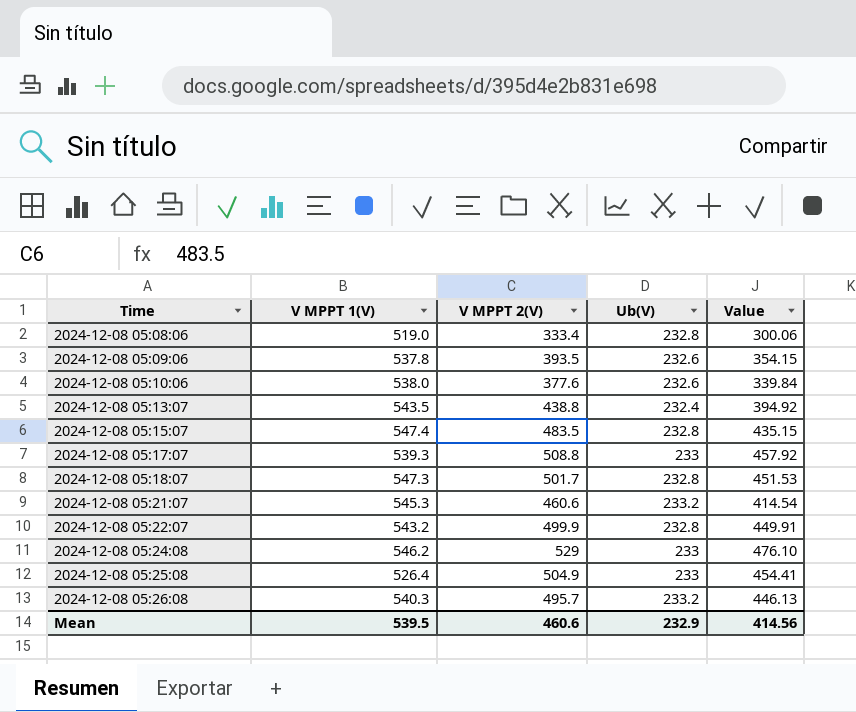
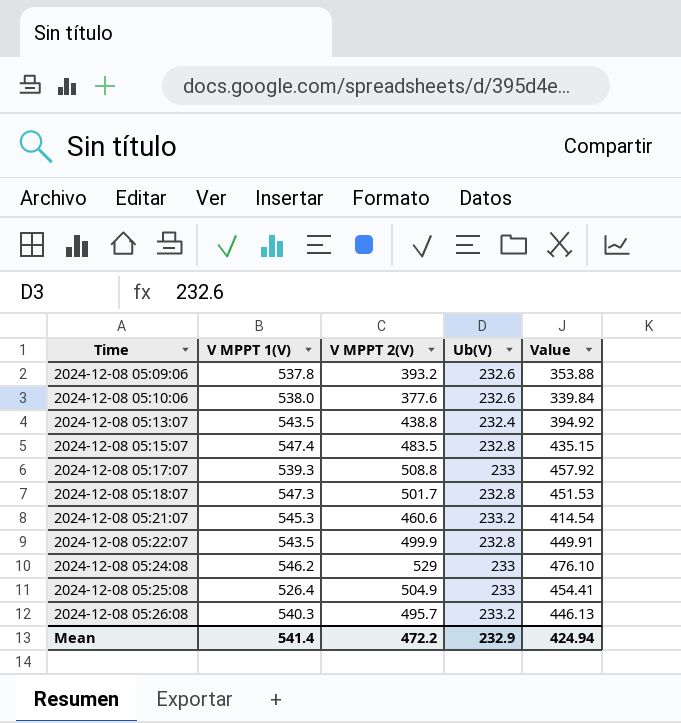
row 2024-12-08 05:08:06: 519.0 | 333.4 | 232.8 | 300.06 -> none
2024-12-08 05:09:06 | V MPPT 2(V): 393.5 -> 393.2
2024-12-08 05:09:06 | Value: 354.15 -> 353.88
2024-12-08 05:22:07 | V MPPT 1(V): 543.2 -> 543.5
Mean | V MPPT 1(V): 539.5 -> 541.4
Mean | V MPPT 2(V): 460.6 -> 472.2
Mean | Value: 414.56 -> 424.94

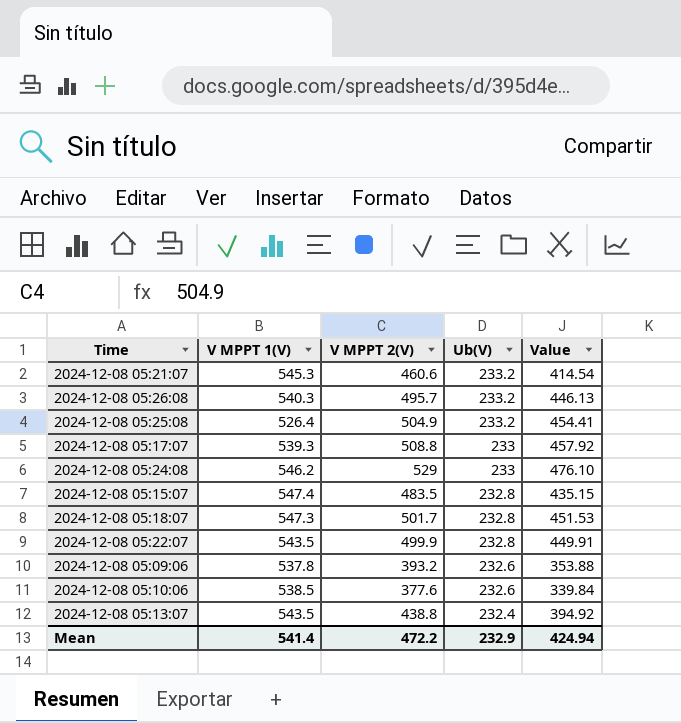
row order: Time ascending -> Ub(V) descending
2024-12-08 05:25:08 | Ub(V): 233 -> 233.2
2024-12-08 05:10:06 | V MPPT 1(V): 538.0 -> 538.5

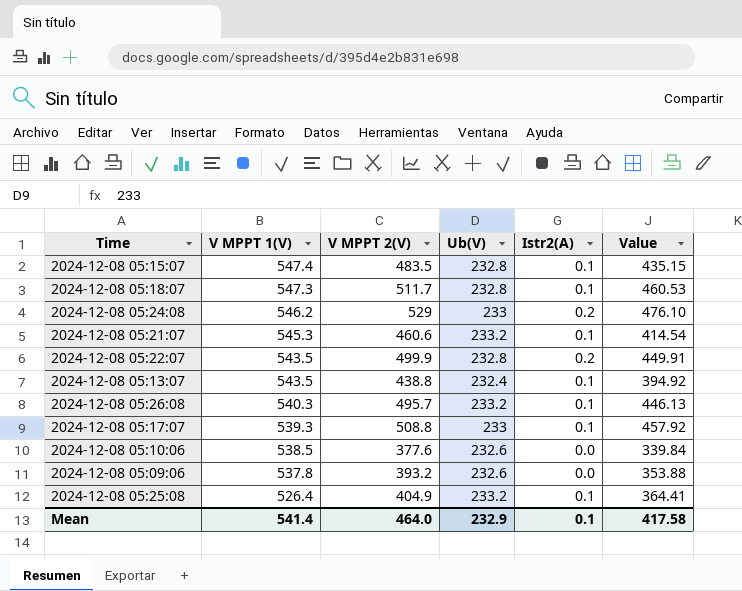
row order: Ub(V) descending -> V MPPT 1(V) descending
column Istr2(A) | position: none -> 5
2024-12-08 05:18:07 | V MPPT 2(V): 501.7 -> 511.7
2024-12-08 05:18:07 | Value: 451.53 -> 460.53
2024-12-08 05:25:08 | V MPPT 2(V): 504.9 -> 404.9
2024-12-08 05:25:08 | Value: 454.41 -> 364.41
Mean | V MPPT 2(V): 472.2 -> 464.0
Mean | Value: 424.94 -> 417.58

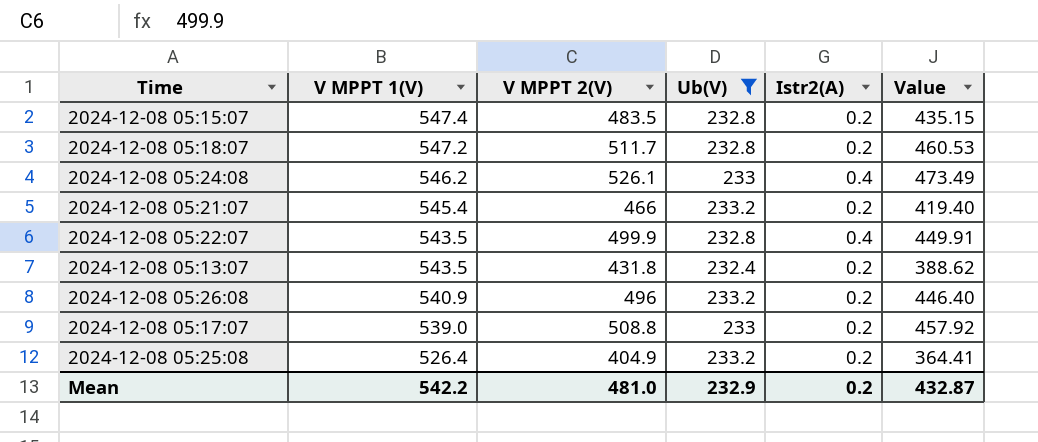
filter: none -> Ub(V) != 232.6
2024-12-08 05:15:07 | Istr2(A): 0.1 -> 0.2
2024-12-08 05:18:07 | V MPPT 1(V): 547.3 -> 547.2
2024-12-08 05:18:07 | Istr2(A): 0.1 -> 0.2
2024-12-08 05:24:08 | V MPPT 2(V): 529 -> 526.1
2024-12-08 05:24:08 | Istr2(A): 0.2 -> 0.4
2024-12-08 05:24:08 | Value: 476.10 -> 473.49
2024-12-08 05:21:07 | V MPPT 1(V): 545.3 -> 545.4
2024-12-08 05:21:07 | V MPPT 2(V): 460.6 -> 466
2024-12-08 05:21:07 | Istr2(A): 0.1 -> 0.2
2024-12-08 05:21:07 | Value: 414.54 -> 419.40
2024-12-08 05:22:07 | Istr2(A): 0.2 -> 0.4
2024-12-08 05:13:07 | V MPPT 2(V): 438.8 -> 431.8
2024-12-08 05:13:07 | Istr2(A): 0.1 -> 0.2
2024-12-08 05:13:07 | Value: 394.92 -> 388.62
2024-12-08 05:26:08 | V MPPT 1(V): 540.3 -> 540.9
2024-12-08 05:26:08 | V MPPT 2(V): 495.7 -> 496
2024-12-08 05:26:08 | Istr2(A): 0.1 -> 0.2
2024-12-08 05:26:08 | Value: 446.13 -> 446.40
2024-12-08 05:17:07 | V MPPT 1(V): 539.3 -> 539.0
2024-12-08 05:17:07 | Istr2(A): 0.1 -> 0.2
2024-12-08 05:25:08 | Istr2(A): 0.1 -> 0.2
Mean | V MPPT 1(V): 541.4 -> 542.2
Mean | V MPPT 2(V): 464.0 -> 481.0
Mean | Istr2(A): 0.1 -> 0.2
Mean | Value: 417.58 -> 432.87

